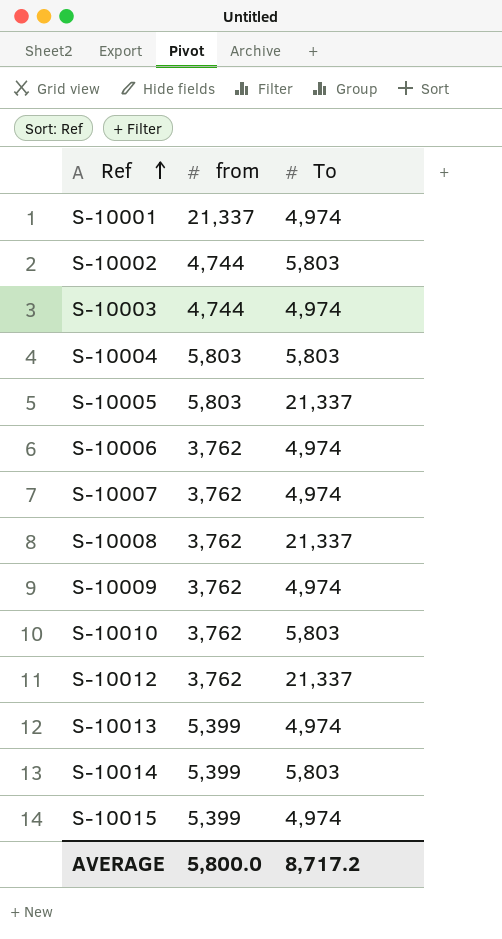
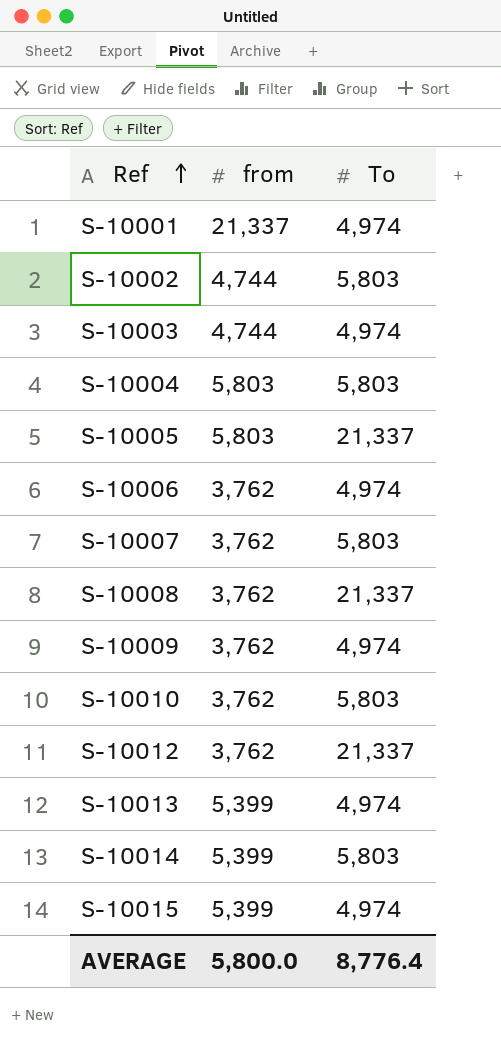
S-10007 | To: 4,974 -> 5,803
AVERAGE | To: 8,717.2 -> 8,776.4

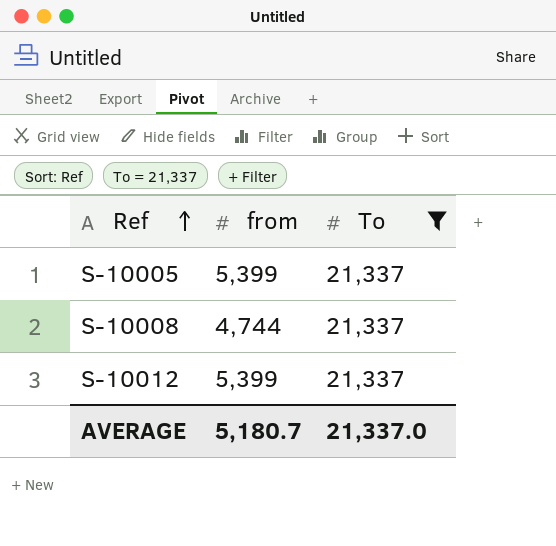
filter: none -> To = 21,337
S-10005 | from: 5,803 -> 5,399
S-10008 | from: 3,762 -> 4,744
S-10012 | from: 3,762 -> 5,399
AVERAGE | from: 5,800.0 -> 5,180.7
AVERAGE | To: 8,776.4 -> 21,337.0

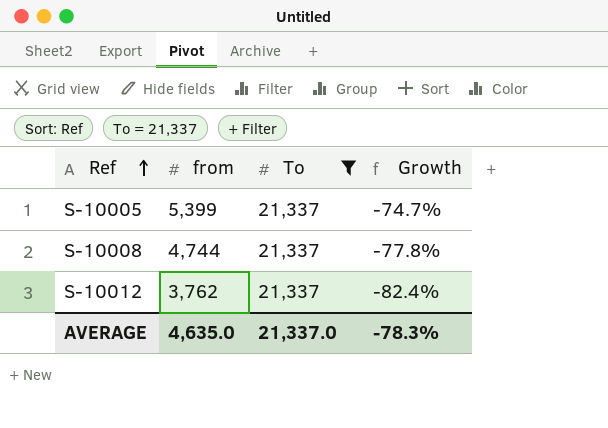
column Growth | formula: none -> ([from] - [To]) / [To]
S-10012 | from: 5,399 -> 3,762
AVERAGE | from: 5,180.7 -> 4,635.0

